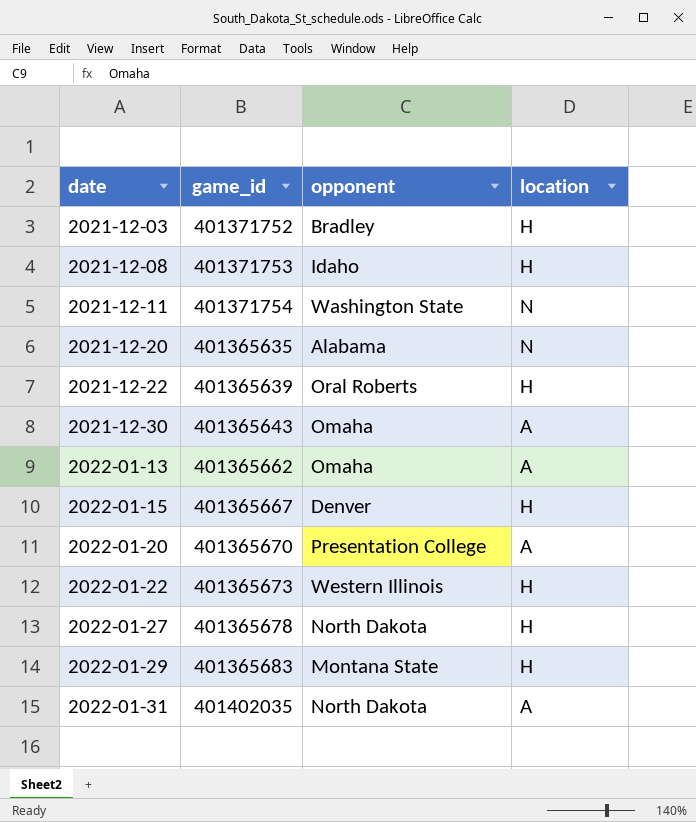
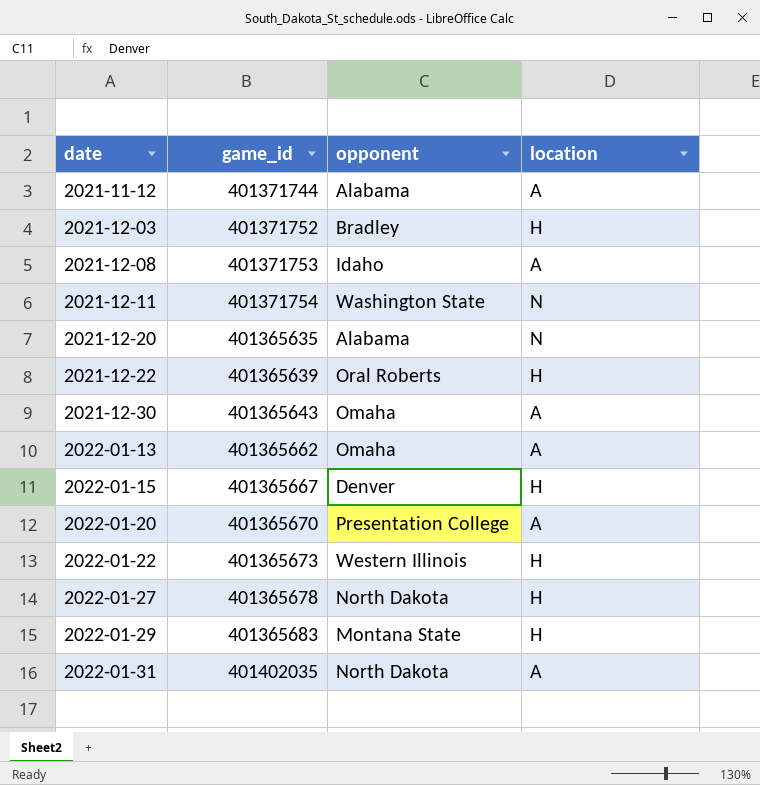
row 2021-11-12: none -> 401371744 | Alabama | A
2021-12-08 | location: H -> A

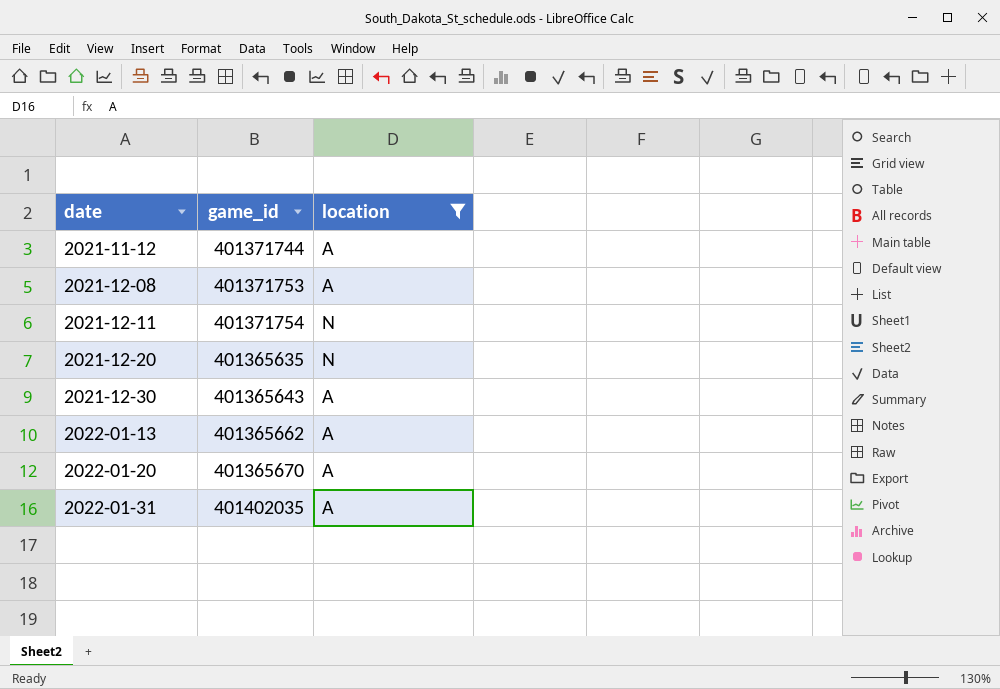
filter: none -> location != H
column opponent | position: 3 -> none

